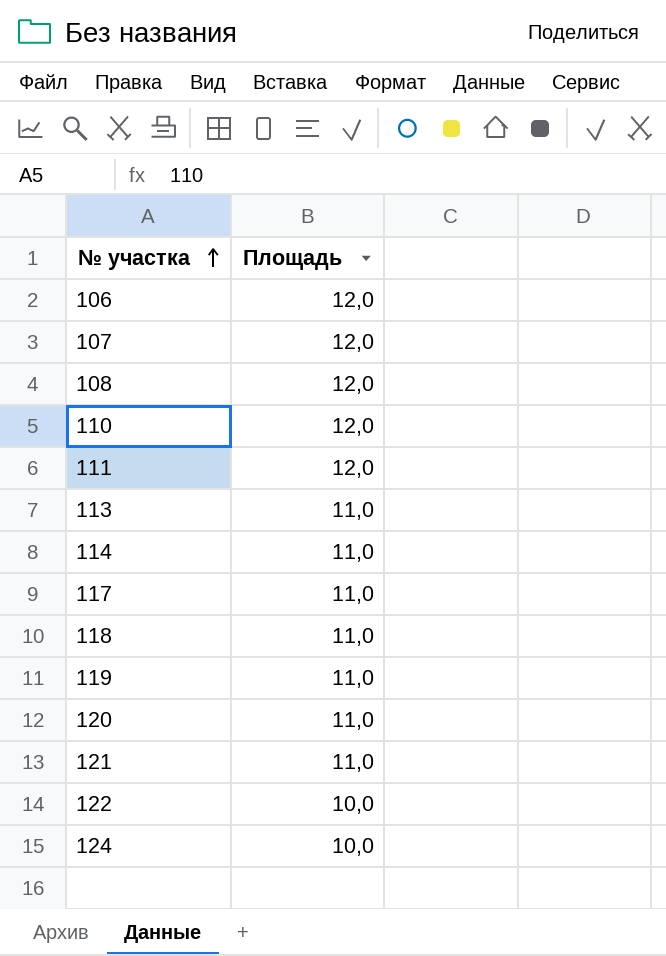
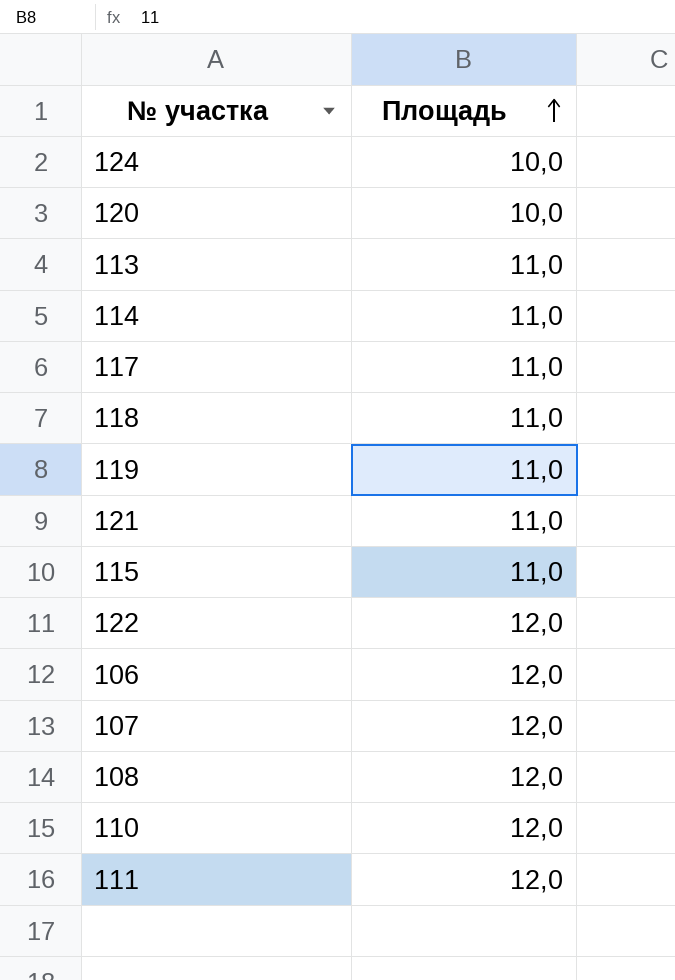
row order: № участка ascending -> Площадь ascending
120 | Площадь: 11,0 -> 10,0
row 115: none -> 11,0
122 | Площадь: 10,0 -> 12,0

